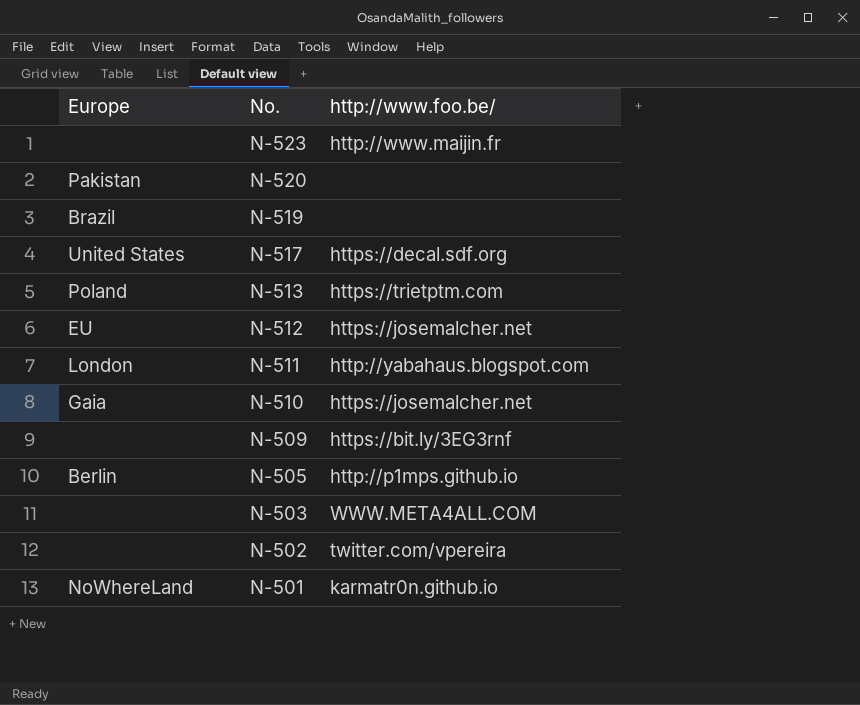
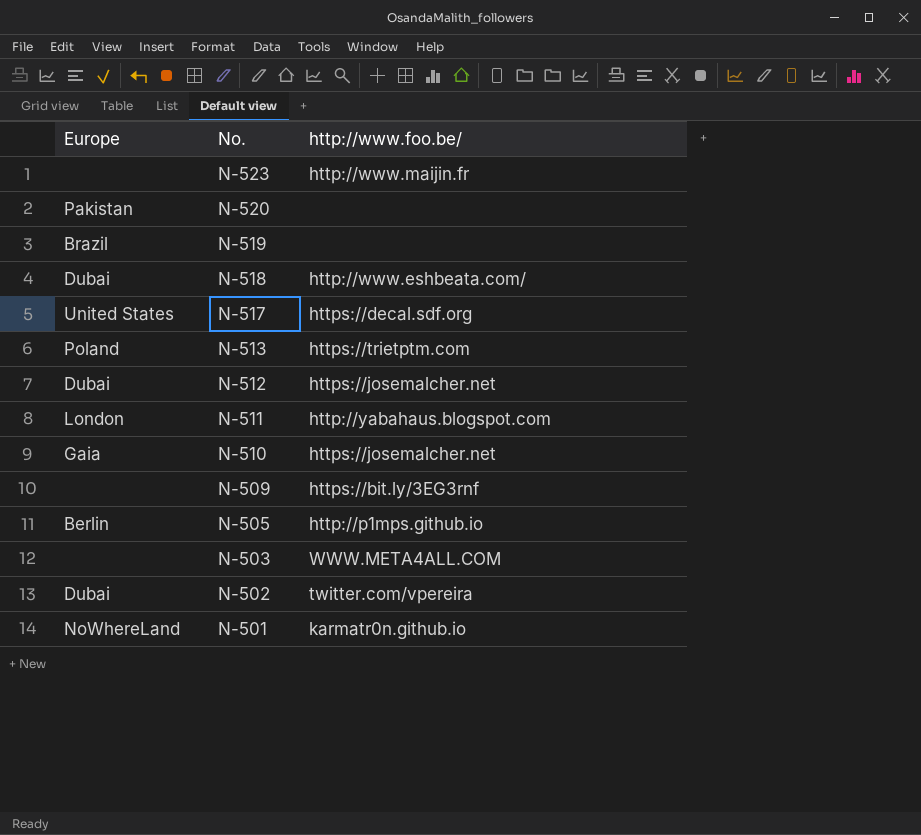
row N-518: none -> Dubai | http://www.eshbeata.com/
N-512 | Europe: EU -> Dubai
N-502 | Europe: none -> Dubai

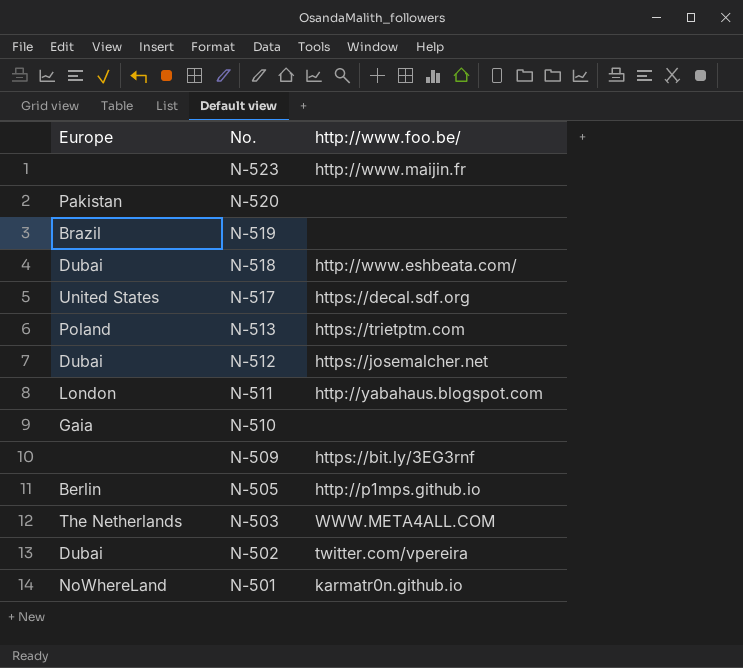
N-510 | http://www.foo.be/: https://josemalcher.net -> none
N-503 | Europe: none -> The Netherlands

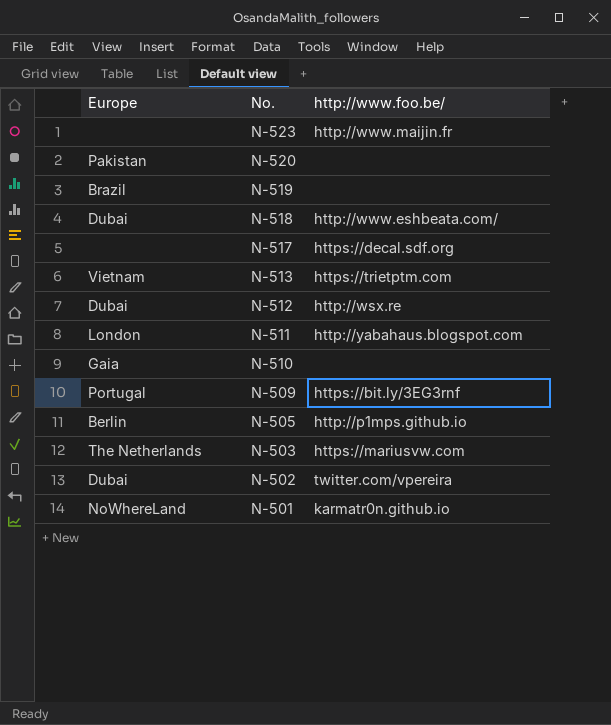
N-517 | Europe: United States -> none
N-513 | Europe: Poland -> Vietnam
N-512 | http://www.foo.be/: https://josemalcher.net -> http://wsx.re
N-509 | Europe: none -> Portugal
N-503 | http://www.foo.be/: WWW.META4ALL.COM -> https://mariusvw.com

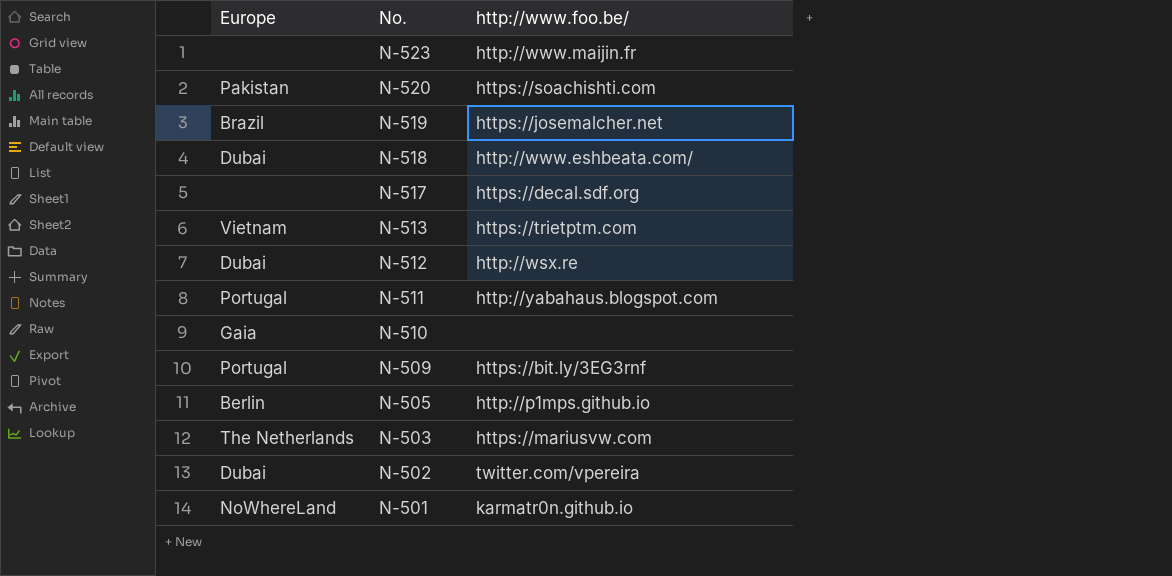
N-520 | http://www.foo.be/: none -> https://soachishti.com
N-519 | http://www.foo.be/: none -> https://josemalcher.net
N-511 | Europe: London -> Portugal

